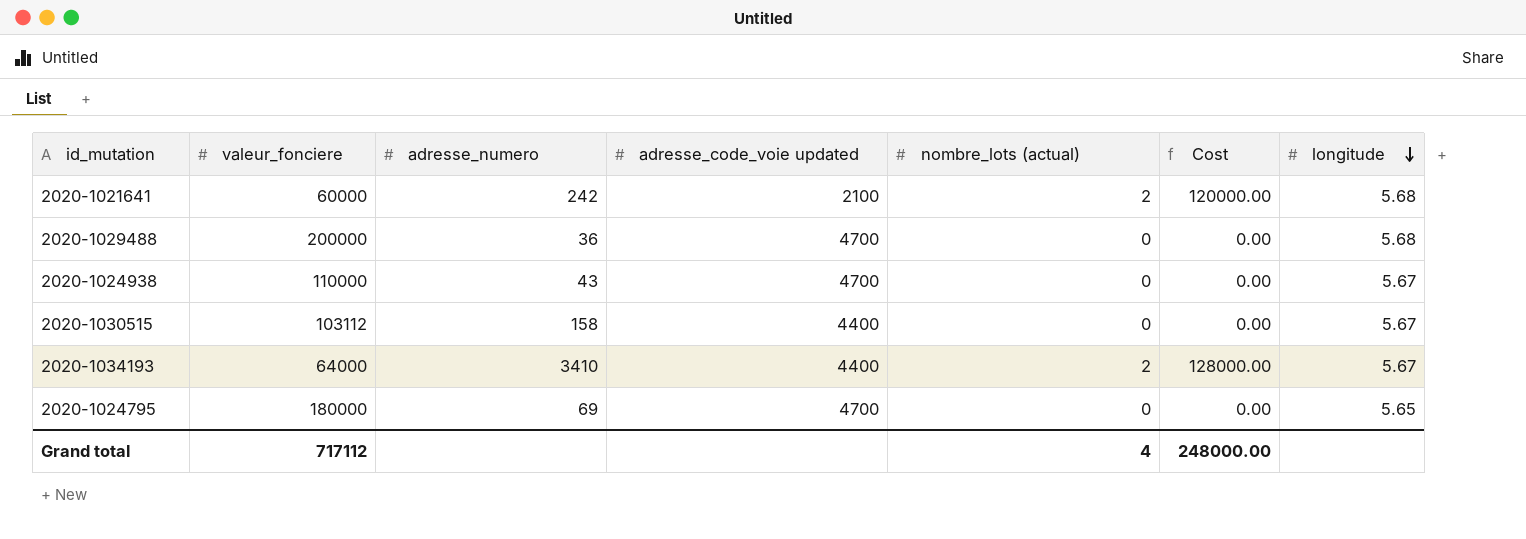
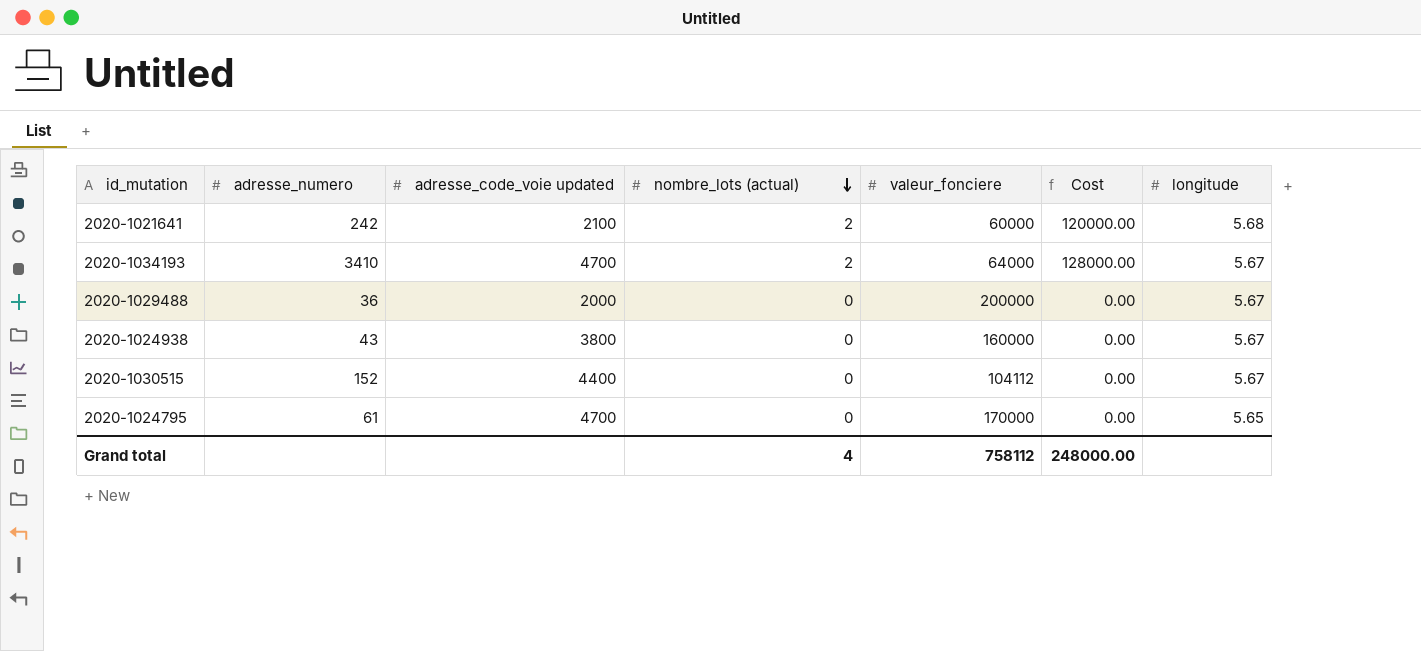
row order: longitude descending -> nombre_lots (actual) descending
column valeur_fonciere | position: 2 -> 5
2020-1034193 | adresse_code_voie updated: 4400 -> 4700
2020-1029488 | adresse_code_voie updated: 4700 -> 2000
2020-1029488 | longitude: 5.68 -> 5.67
2020-1024938 | adresse_code_voie updated: 4700 -> 3800
2020-1024938 | valeur_fonciere: 110000 -> 160000
2020-1030515 | adresse_numero: 158 -> 152
2020-1030515 | valeur_fonciere: 103112 -> 104112
2020-1024795 | adresse_numero: 69 -> 61
2020-1024795 | valeur_fonciere: 180000 -> 170000
Grand total | valeur_fonciere: 717112 -> 758112

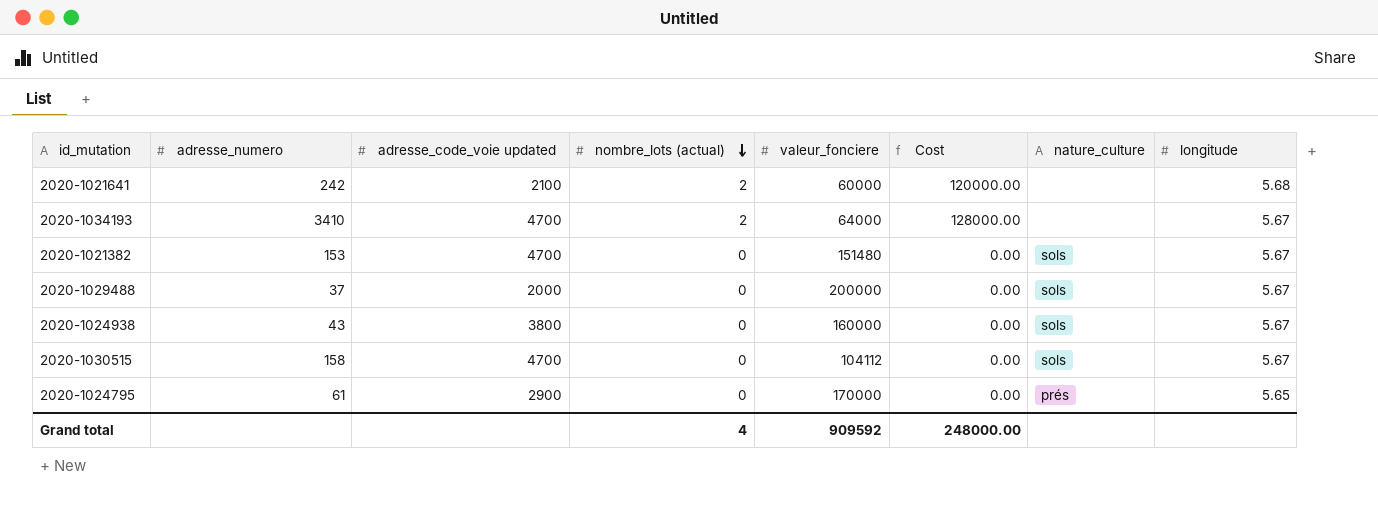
column nature_culture | position: none -> 7
row 2020-1021382: none -> 153 | 4700 | 0 | 151480 | 0.00 | sols | 5.67
2020-1029488 | adresse_numero: 36 -> 37
2020-1030515 | adresse_numero: 152 -> 158
2020-1030515 | adresse_code_voie updated: 4400 -> 4700
2020-1024795 | adresse_code_voie updated: 4700 -> 2900
Grand total | valeur_fonciere: 758112 -> 909592

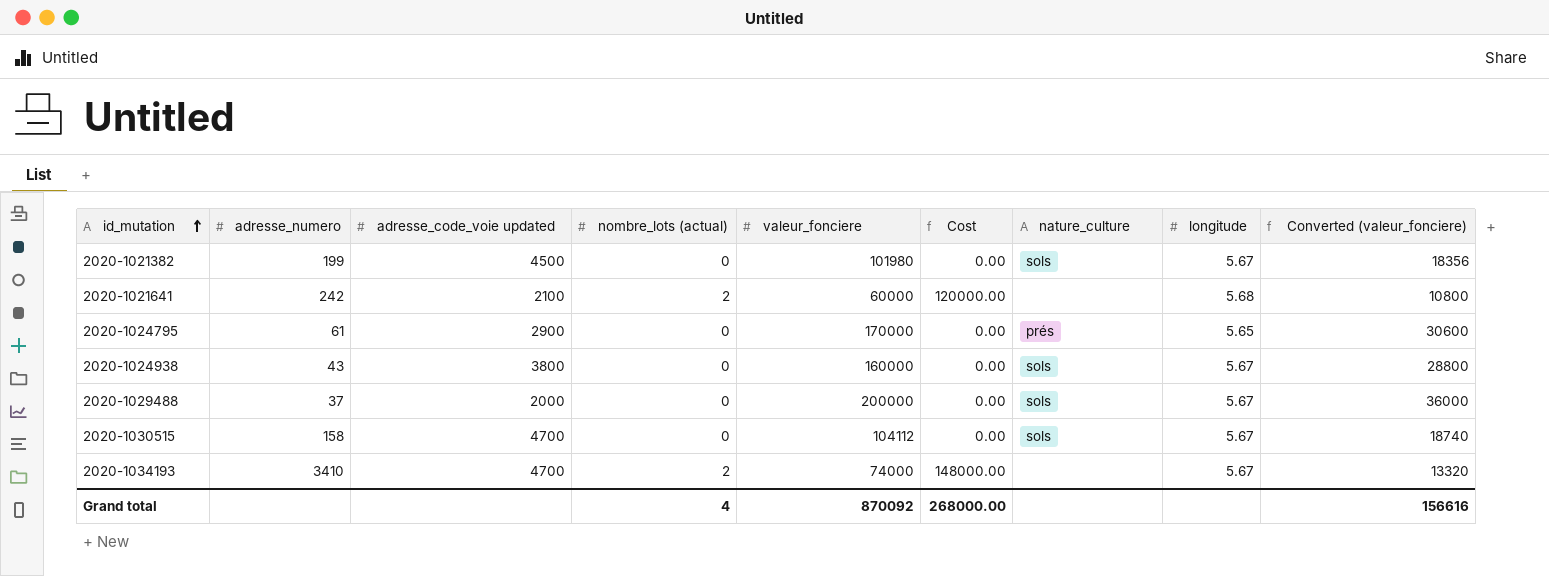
row order: nombre_lots (actual) descending -> id_mutation ascending
column Converted (valeur_fonciere) | formula: none -> [valeur_fonciere] * 0.18
2020-1021382 | adresse_numero: 153 -> 199
2020-1021382 | adresse_code_voie updated: 4700 -> 4500
2020-1021382 | valeur_fonciere: 151480 -> 101980
2020-1034193 | valeur_fonciere: 64000 -> 74000
2020-1034193 | Cost: 128000.00 -> 148000.00
Grand total | valeur_fonciere: 909592 -> 870092
Grand total | Cost: 248000.00 -> 268000.00

